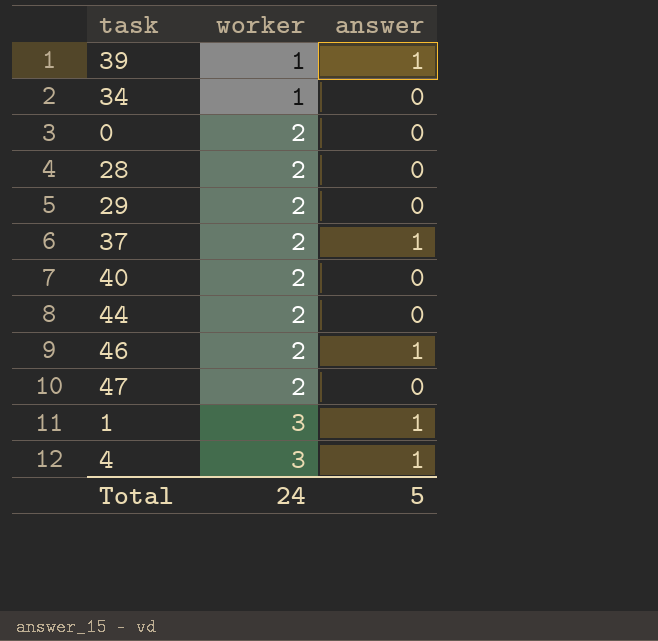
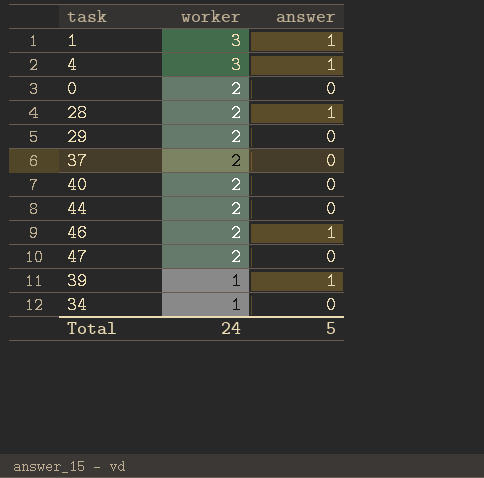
row order: worker ascending -> worker descending
28 | answer: 0 -> 1
37 | answer: 1 -> 0

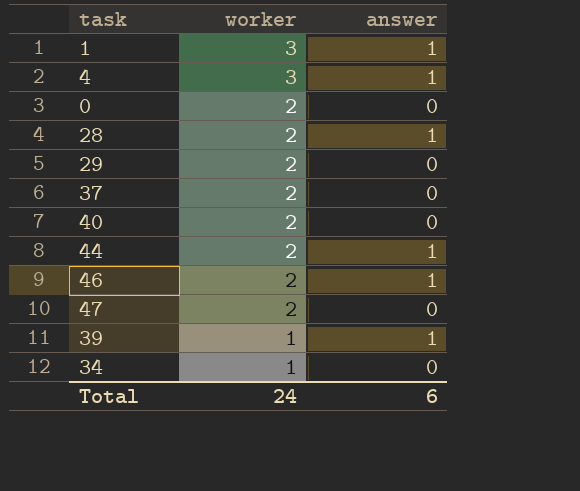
44 | answer: 0 -> 1
Total | answer: 5 -> 6

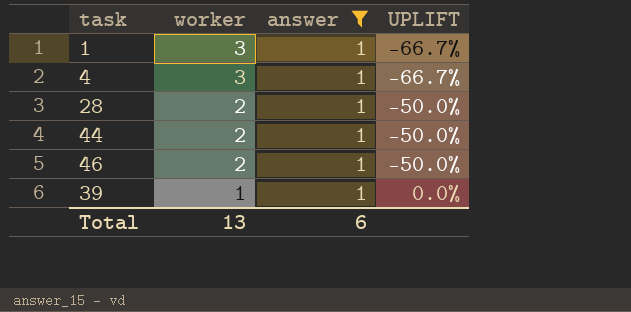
filter: none -> answer = 1
column UPLIFT | formula: none -> ([answer] - [worker]) / [worker]
Total | worker: 24 -> 13

